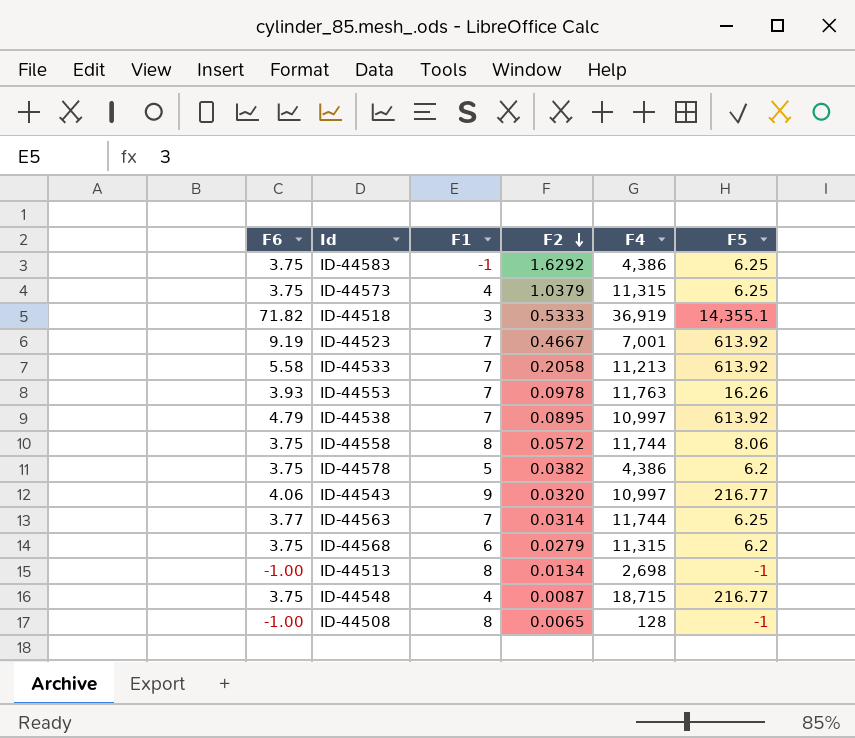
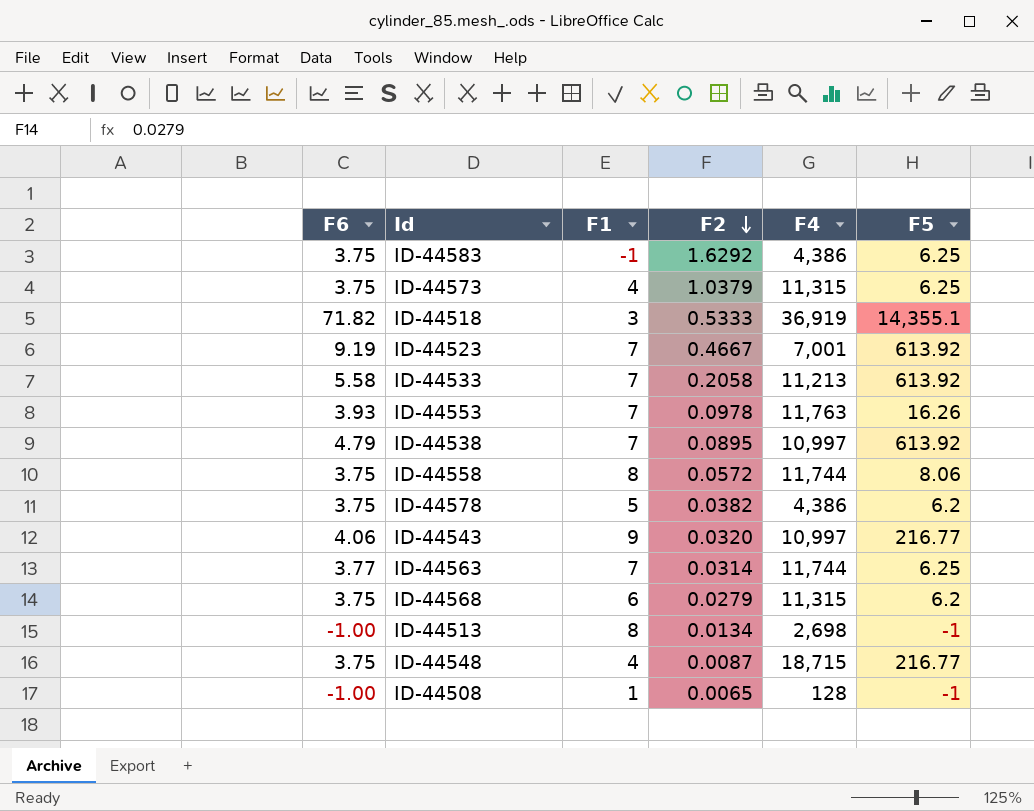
ID-44508 | F1: 8 -> 1

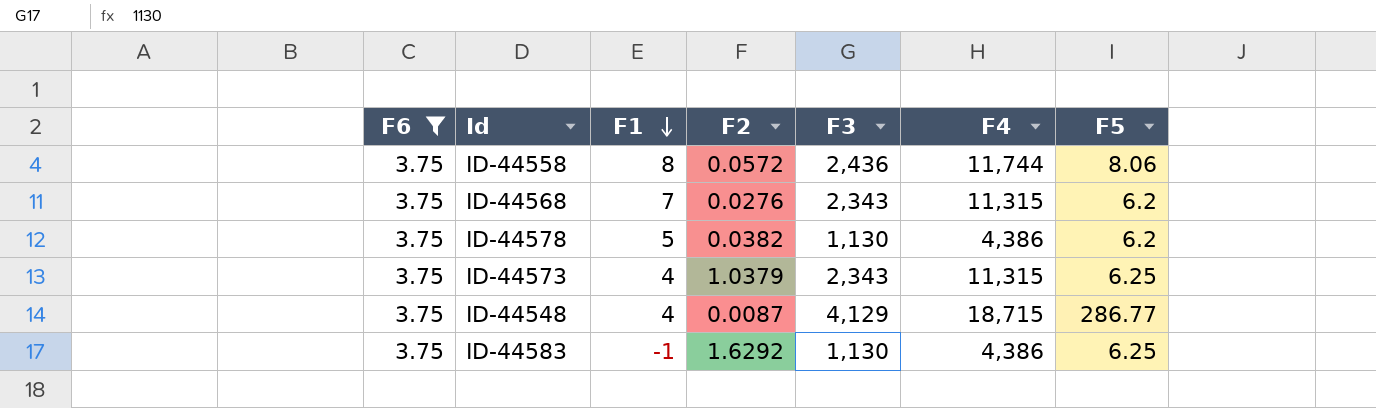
filter: none -> F6 = 3.75
row order: F2 descending -> F1 descending
column F3 | position: none -> 5
ID-44568 | F1: 6 -> 7
ID-44568 | F2: 0.0279 -> 0.0276
ID-44548 | F5: 216.77 -> 286.77

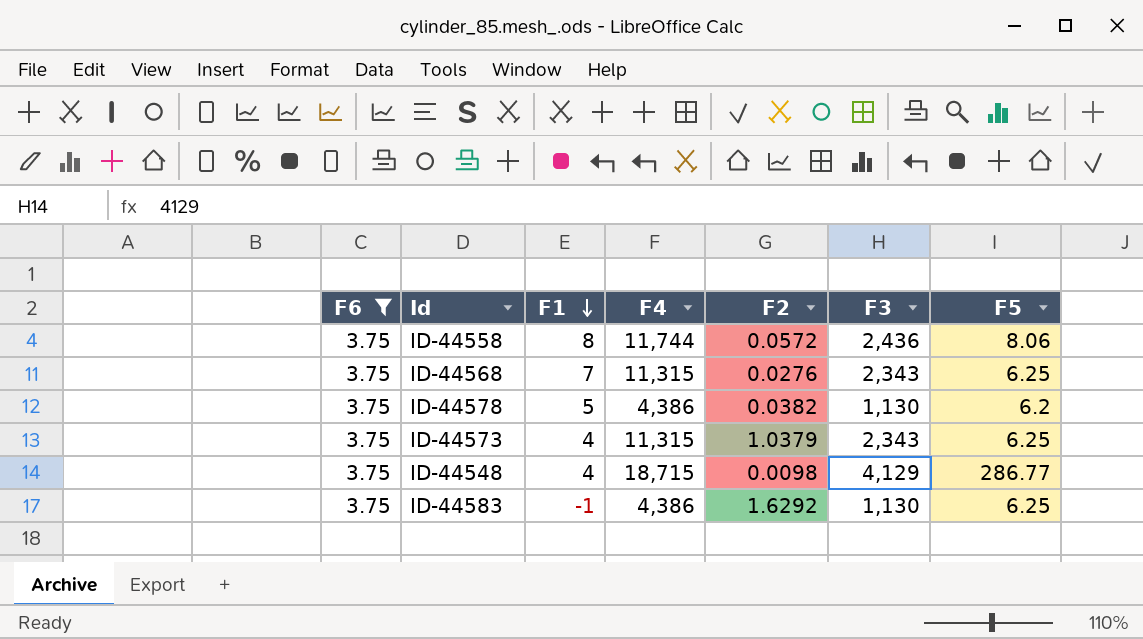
column F4 | position: 6 -> 4
ID-44568 | F5: 6.2 -> 6.25
ID-44548 | F2: 0.0087 -> 0.0098

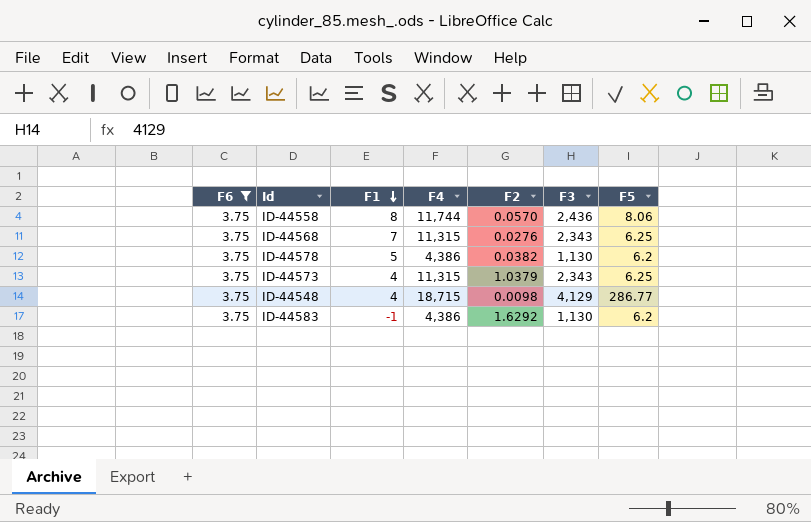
ID-44558 | F2: 0.0572 -> 0.0570
ID-44583 | F5: 6.25 -> 6.2

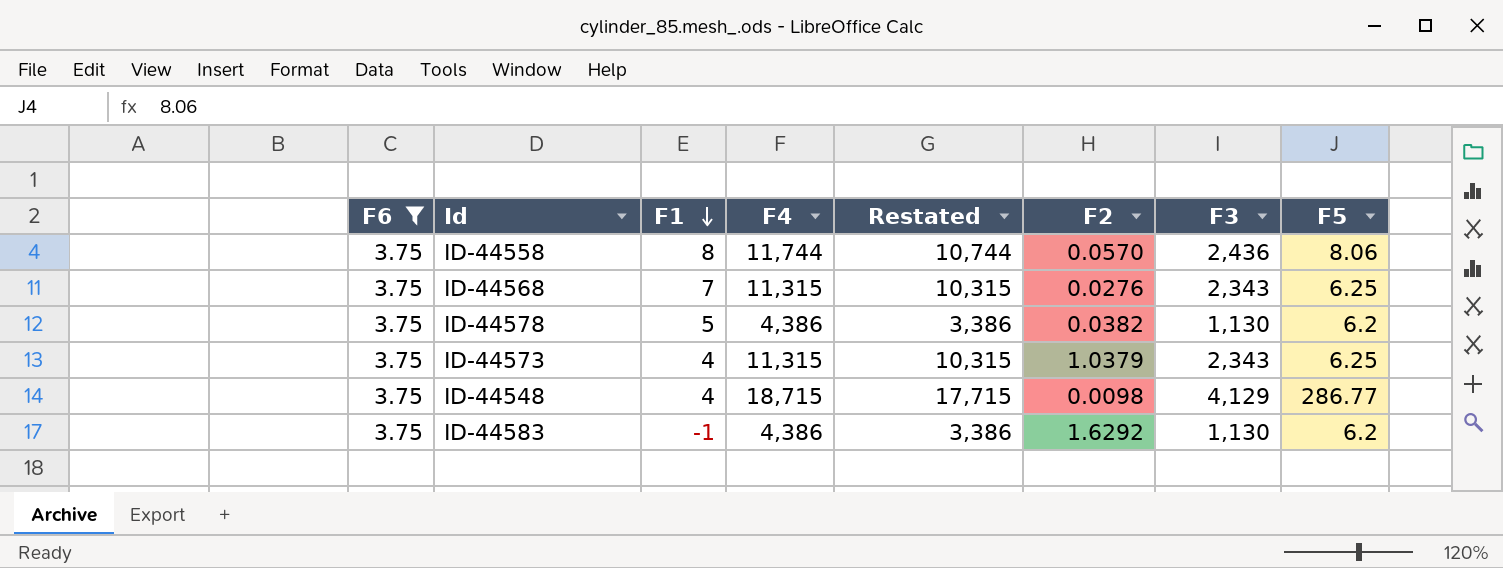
column Restated | formula: none -> [F4] - 1000

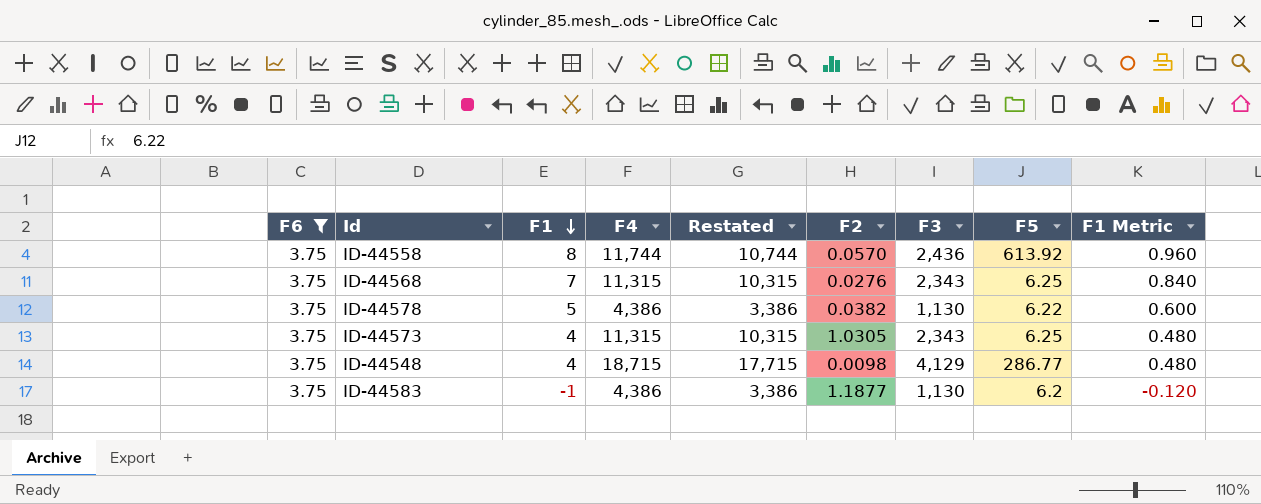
column F1 Metric | formula: none -> [F1] * 0.12
ID-44558 | F5: 8.06 -> 613.92
ID-44578 | F5: 6.2 -> 6.22
ID-44573 | F2: 1.0379 -> 1.0305
ID-44583 | F2: 1.6292 -> 1.1877

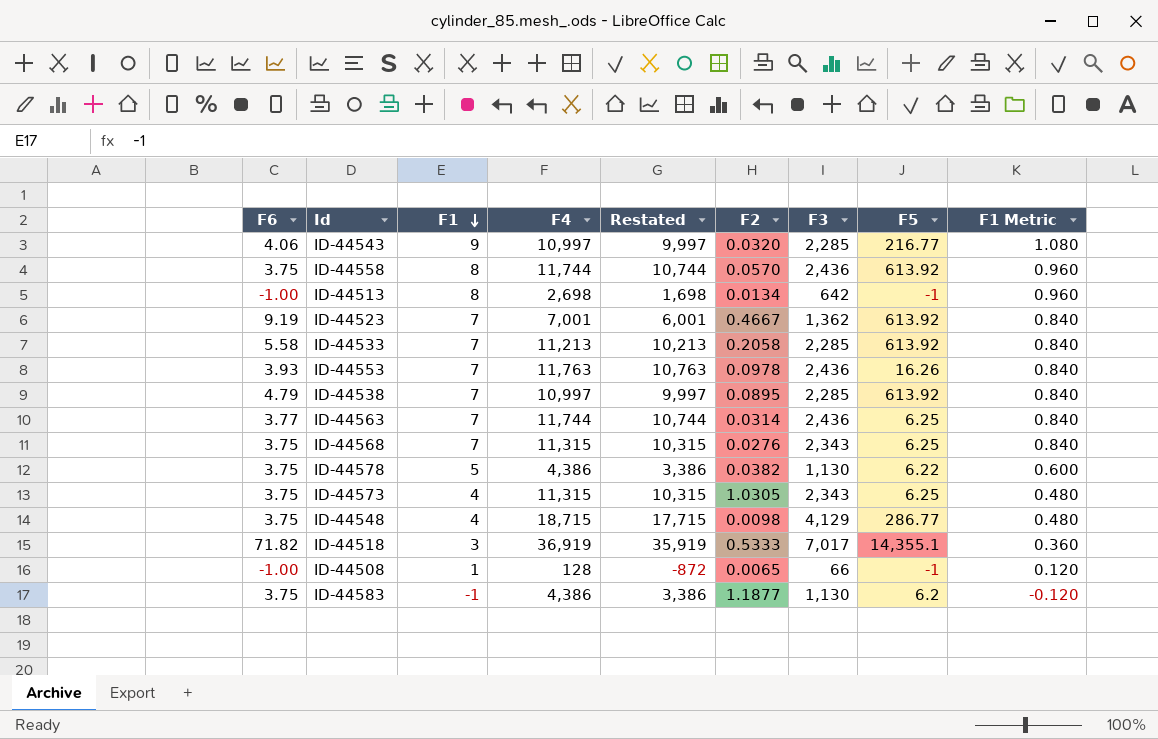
filter: F6 = 3.75 -> none

